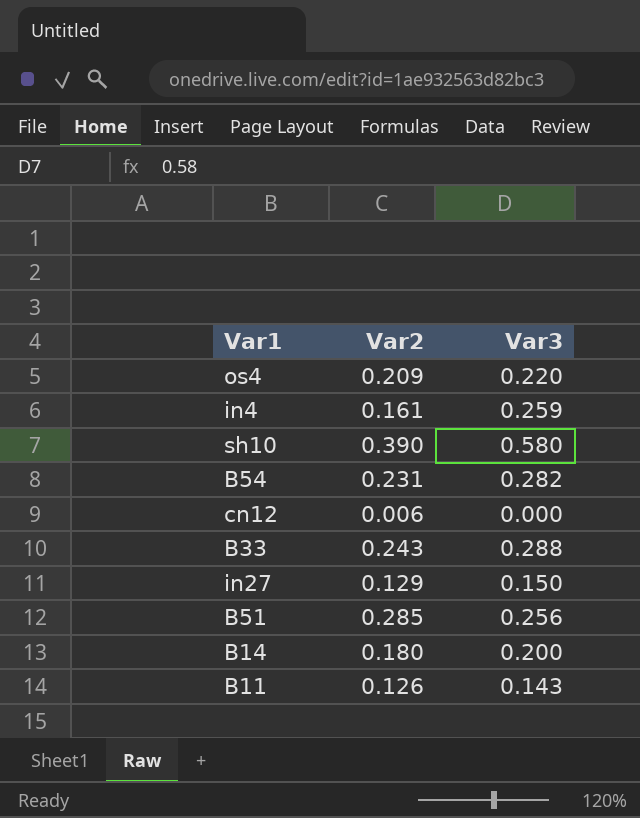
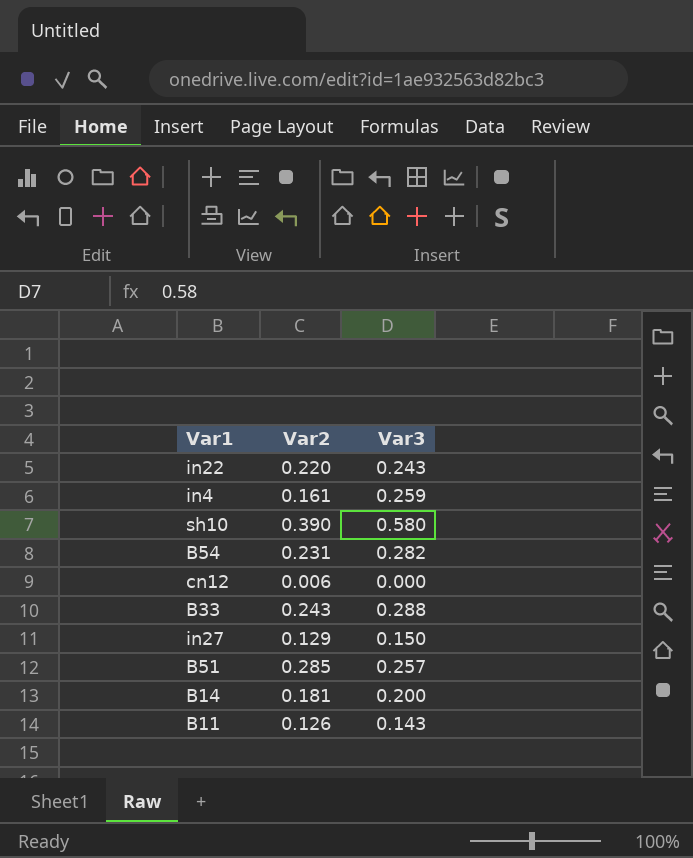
row os4: 0.209 | 0.220 -> none
row in22: none -> 0.220 | 0.243
B51 | Var3: 0.256 -> 0.257
B14 | Var2: 0.180 -> 0.181

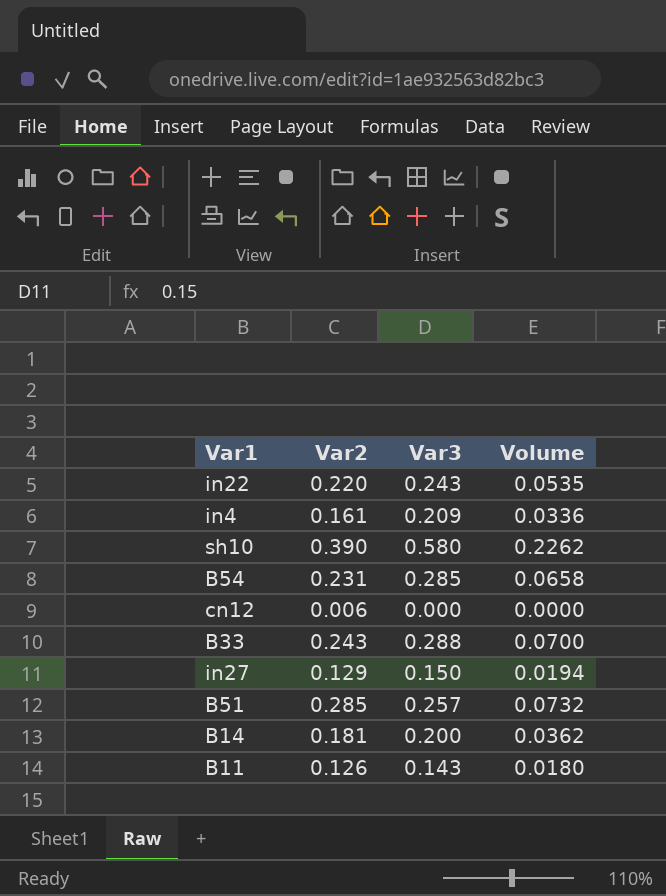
column Volume | formula: none -> [Var2] * [Var3]
in4 | Var3: 0.259 -> 0.209
B54 | Var3: 0.282 -> 0.285

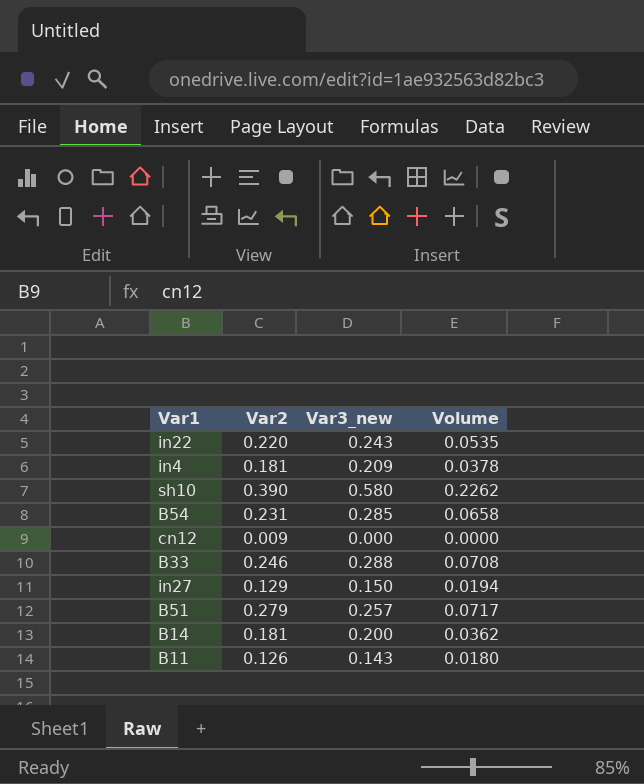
column name: Var3 -> Var3_new
in4 | Var2: 0.161 -> 0.181
in4 | Volume: 0.0336 -> 0.0378
cn12 | Var2: 0.006 -> 0.009
B33 | Var2: 0.243 -> 0.246
B33 | Volume: 0.0700 -> 0.0708
B51 | Var2: 0.285 -> 0.279
B51 | Volume: 0.0732 -> 0.0717

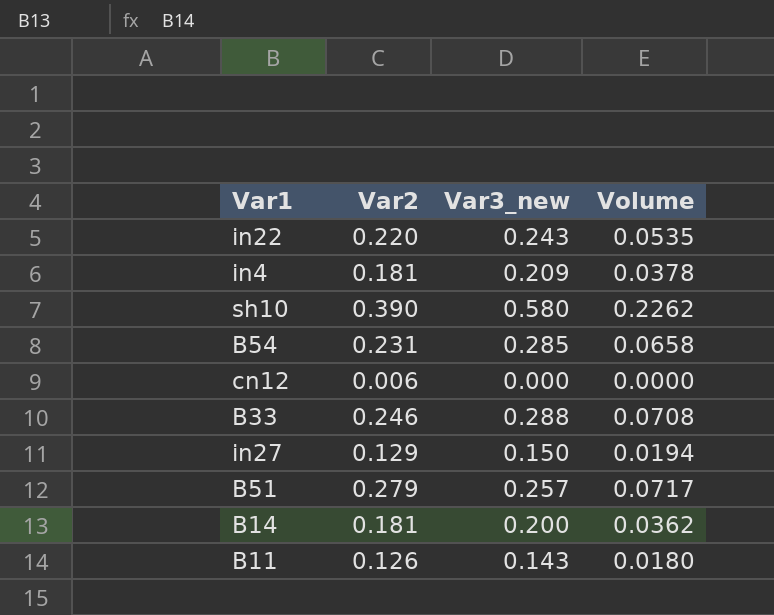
cn12 | Var2: 0.009 -> 0.006

